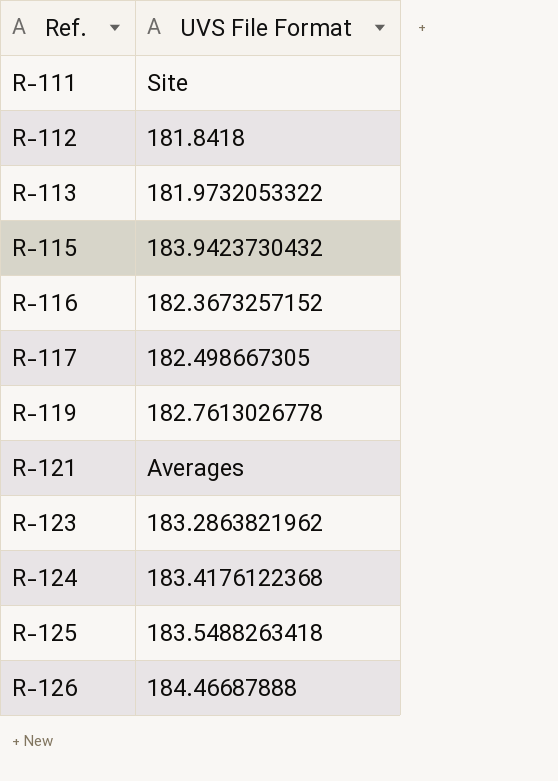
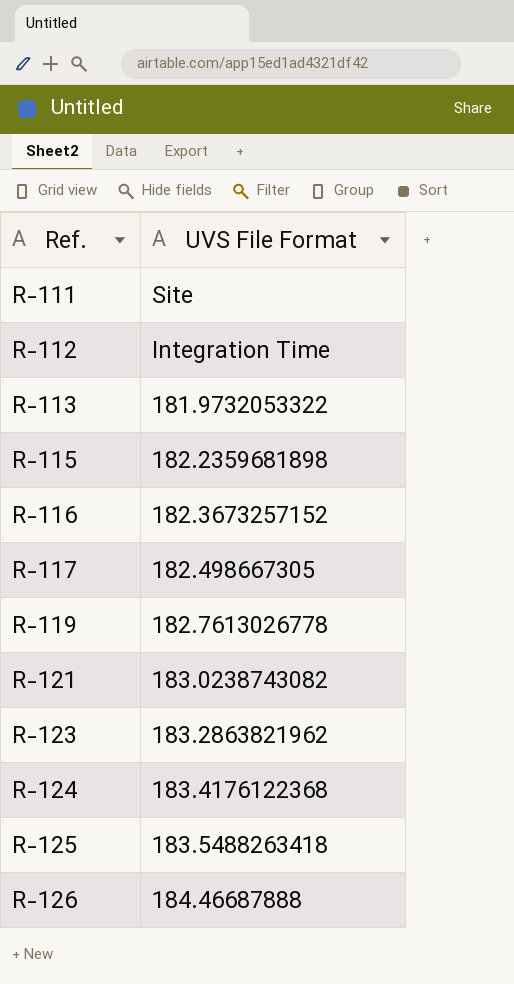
R-112 | UVS File Format: 181.8418 -> Integration Time
R-115 | UVS File Format: 183.9423730432 -> 182.2359681898
R-121 | UVS File Format: Averages -> 183.0238743082

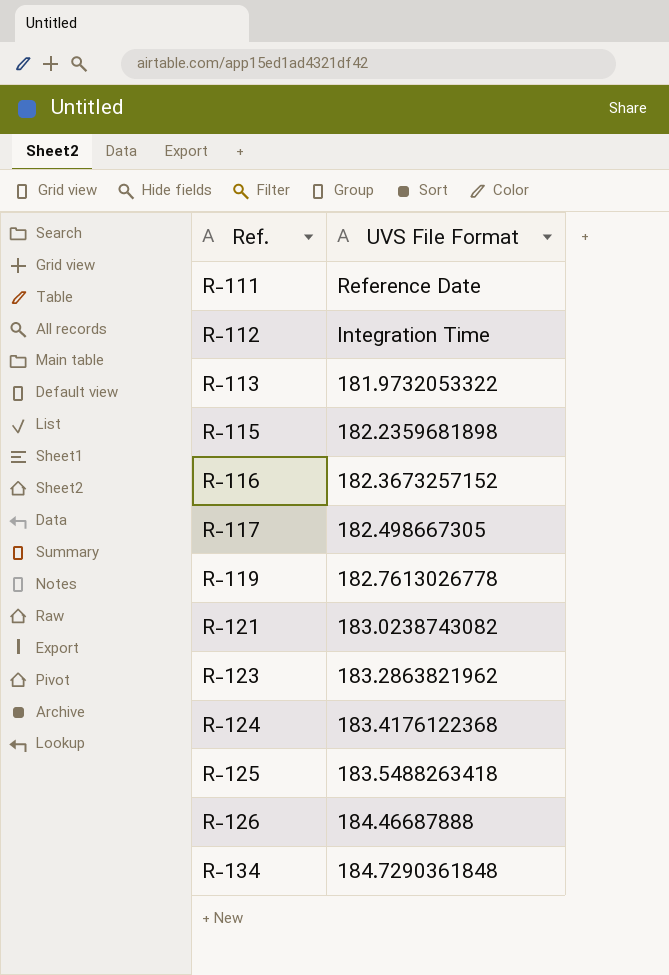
R-111 | UVS File Format: Site -> Reference Date
row R-134: none -> 184.7290361848

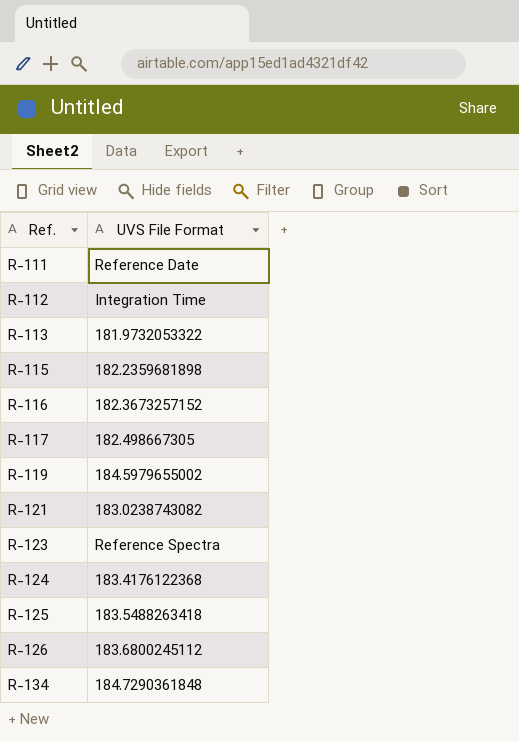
R-119 | UVS File Format: 182.7613026778 -> 184.5979655002
R-123 | UVS File Format: 183.2863821962 -> Reference Spectra
R-126 | UVS File Format: 184.46687888 -> 183.6800245112

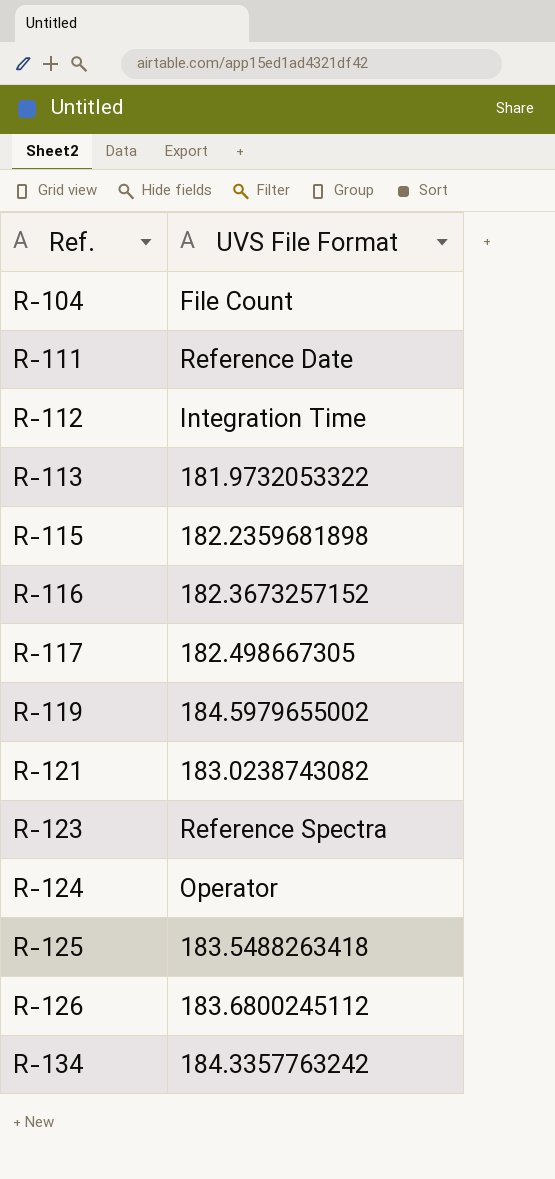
row R-104: none -> File Count
R-124 | UVS File Format: 183.4176122368 -> Operator
R-134 | UVS File Format: 184.7290361848 -> 184.3357763242

